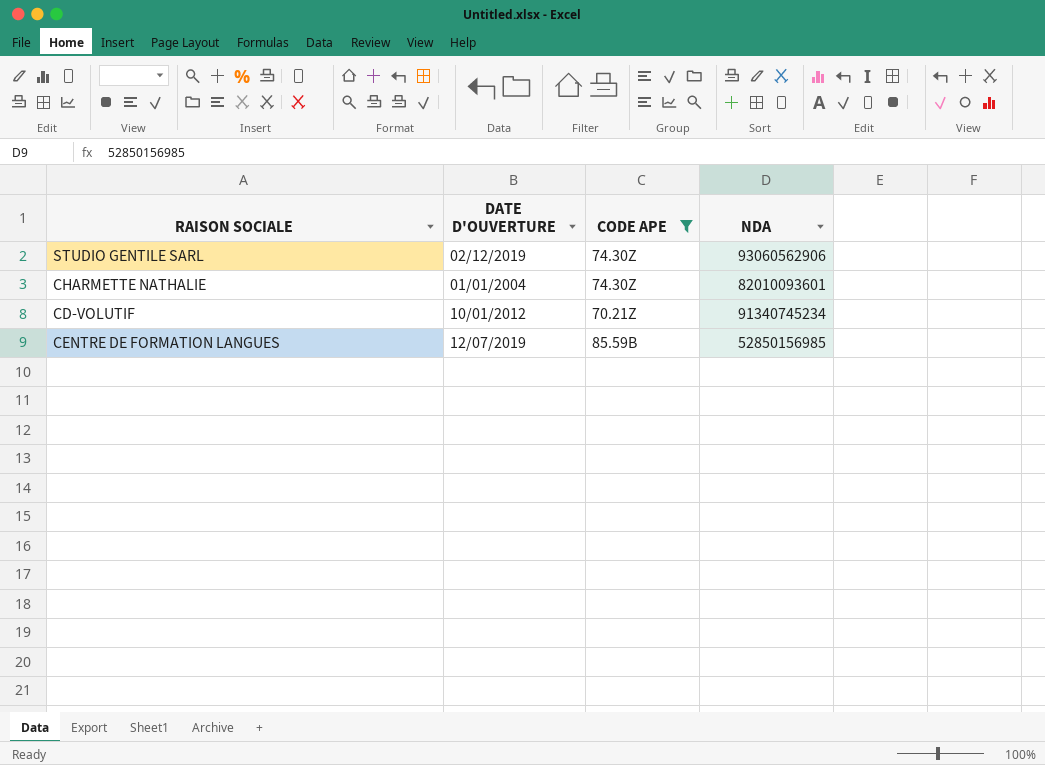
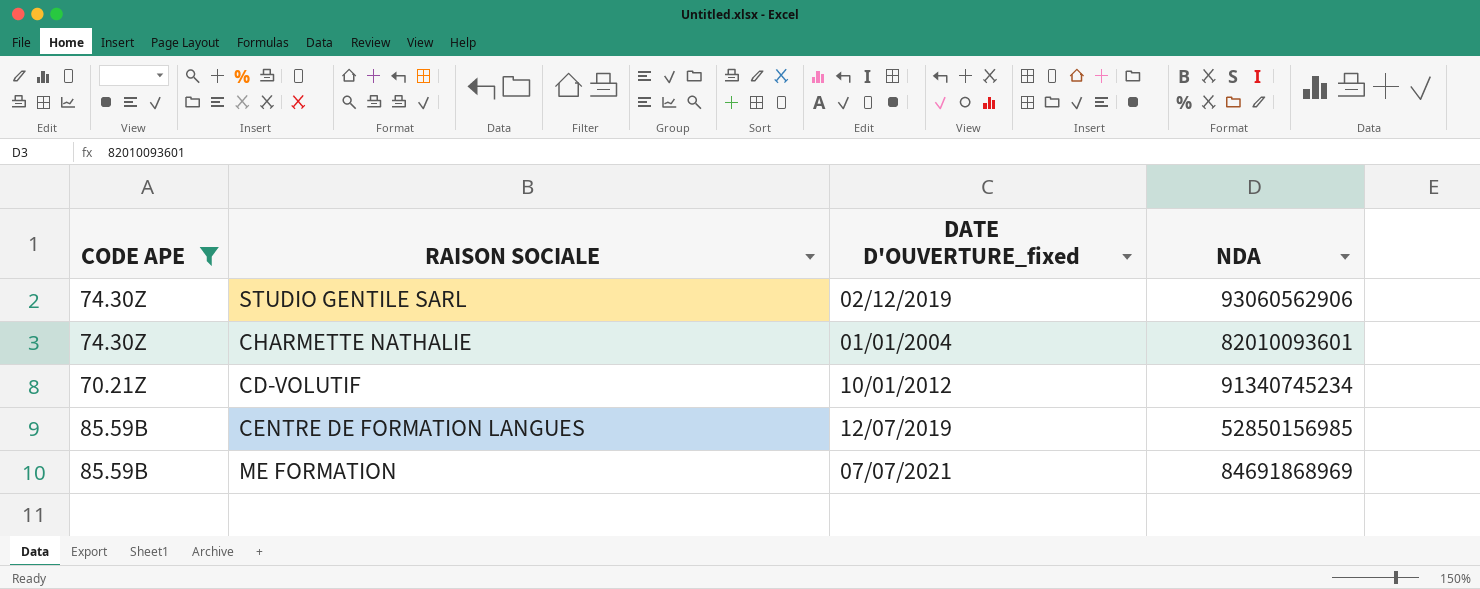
column CODE APE | position: 3 -> 1
column name: DATE D'OUVERTURE -> DATE D'OUVERTURE_fixed
row ME FORMATION: none -> 85.59B | 07/07/2021 | 84691868969

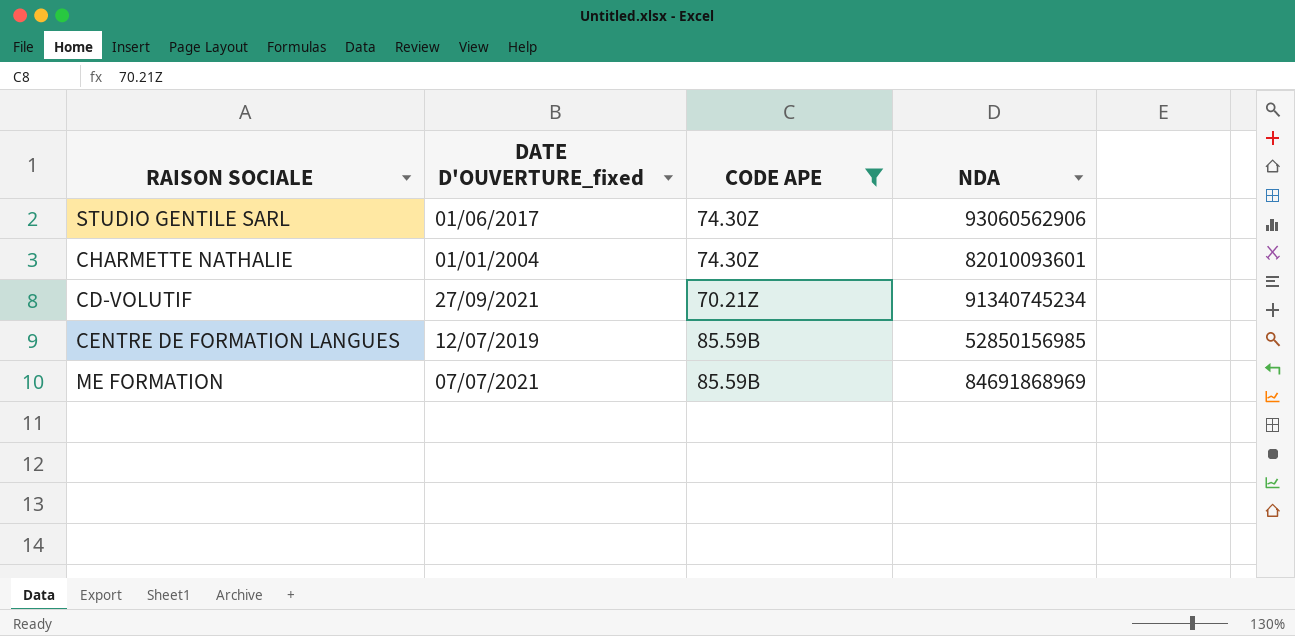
column CODE APE | position: 1 -> 3
STUDIO GENTILE SARL | DATE D'OUVERTURE_fixed: 02/12/2019 -> 01/06/2017
CD-VOLUTIF | DATE D'OUVERTURE_fixed: 10/01/2012 -> 27/09/2021

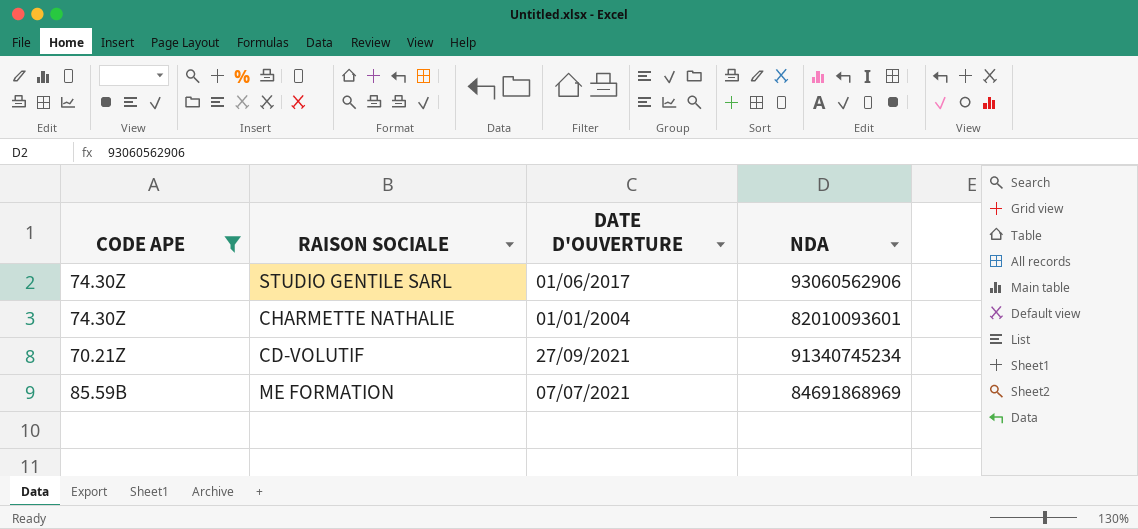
column CODE APE | position: 3 -> 1
column name: DATE D'OUVERTURE_fixed -> DATE D'OUVERTURE
row CENTRE DE FORMATION LANGUES: 12/07/2019 | 85.59B | 52850156985 -> none

